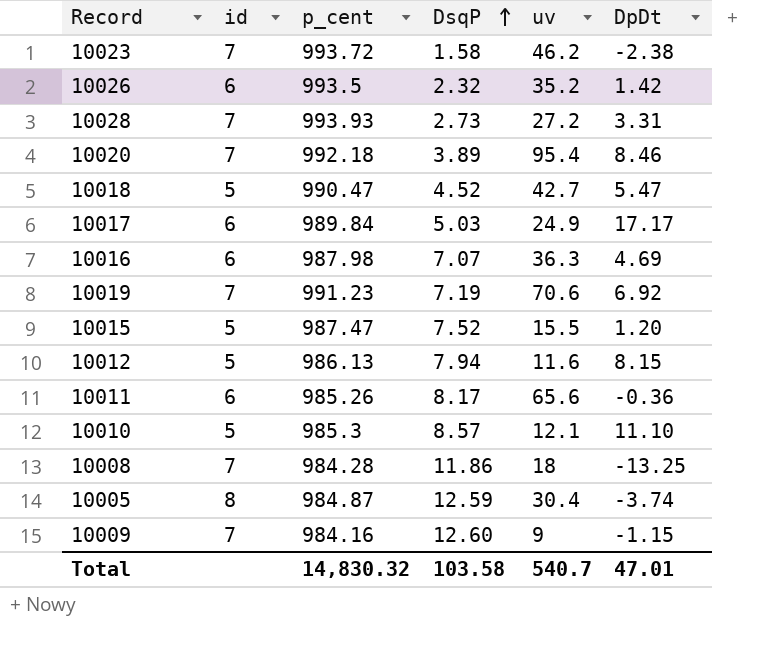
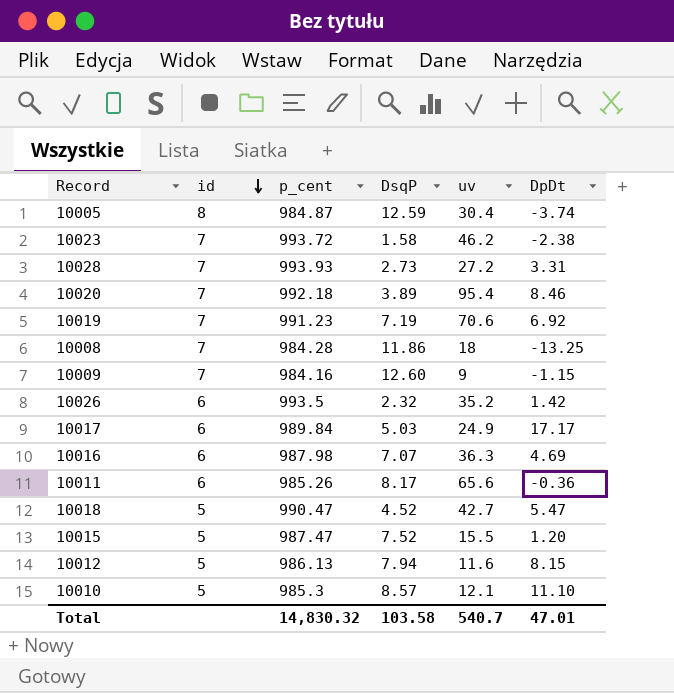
row order: DsqP ascending -> id descending

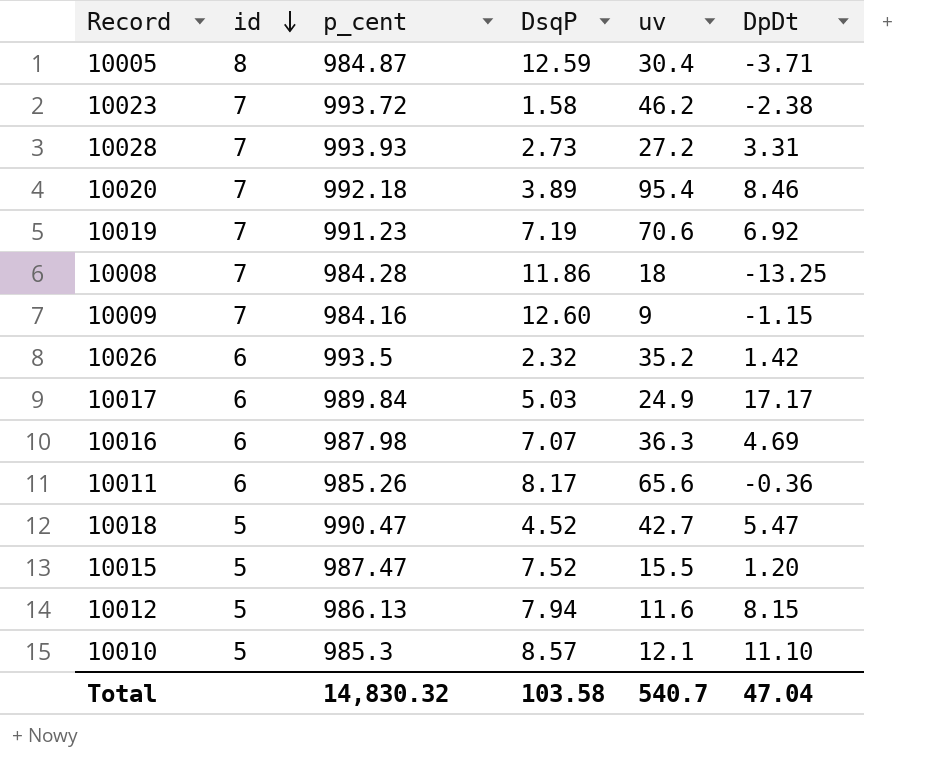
10005 | DpDt: -3.74 -> -3.71
Total | DpDt: 47.01 -> 47.04

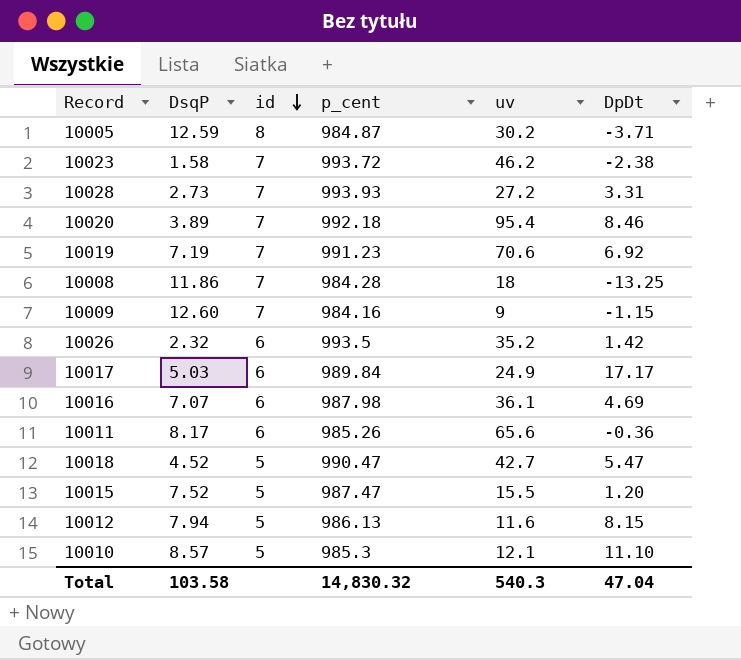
column DsqP | position: 4 -> 2
10005 | uv: 30.4 -> 30.2
10016 | uv: 36.3 -> 36.1
Total | uv: 540.7 -> 540.3

